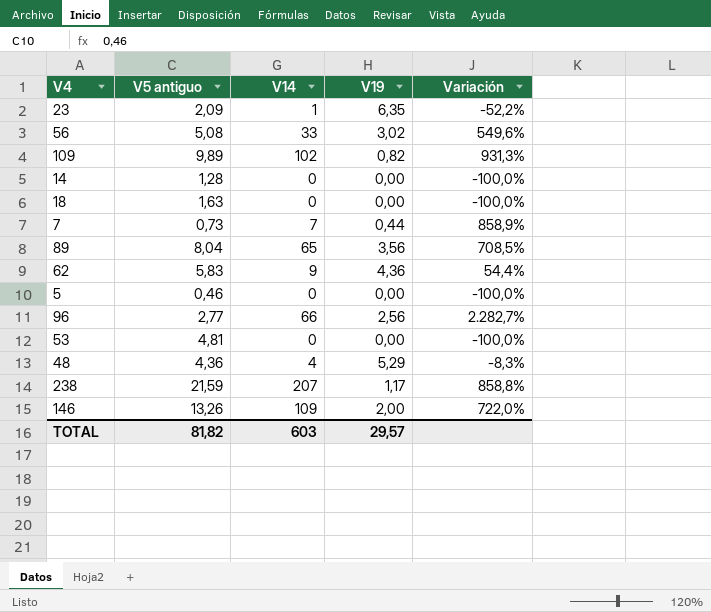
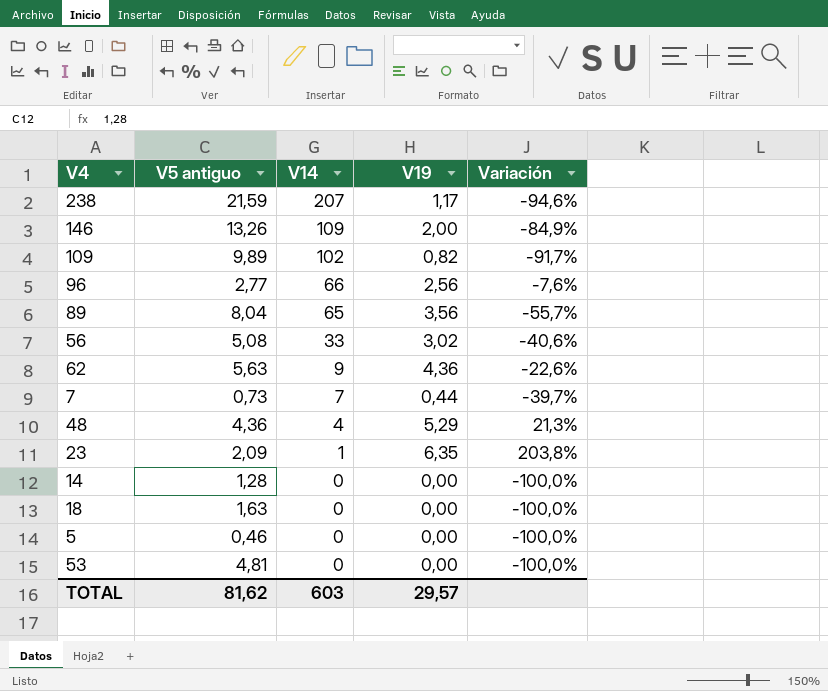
row order: none -> V14 descending
column Variación | formula: ([V14] - [V5 antiguo]) / [V5 antiguo] -> ([V19] - [V5 antiguo]) / [V5 antiguo]
62 | V5 antiguo: 5,83 -> 5,63
TOTAL | V5 antiguo: 81,82 -> 81,62

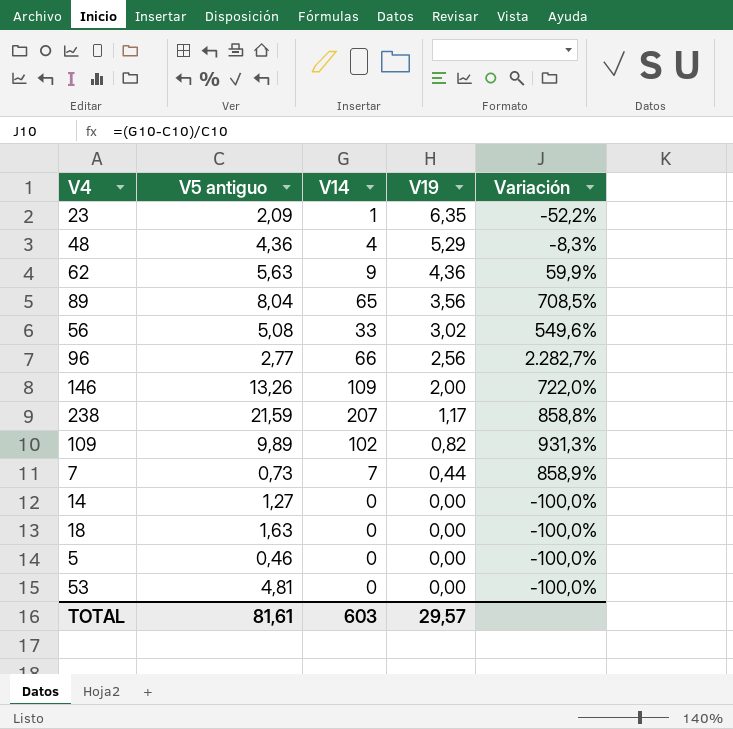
row order: V14 descending -> V19 descending
column Variación | formula: ([V19] - [V5 antiguo]) / [V5 antiguo] -> ([V14] - [V5 antiguo]) / [V5 antiguo]
14 | V5 antiguo: 1,28 -> 1,27
TOTAL | V5 antiguo: 81,62 -> 81,61

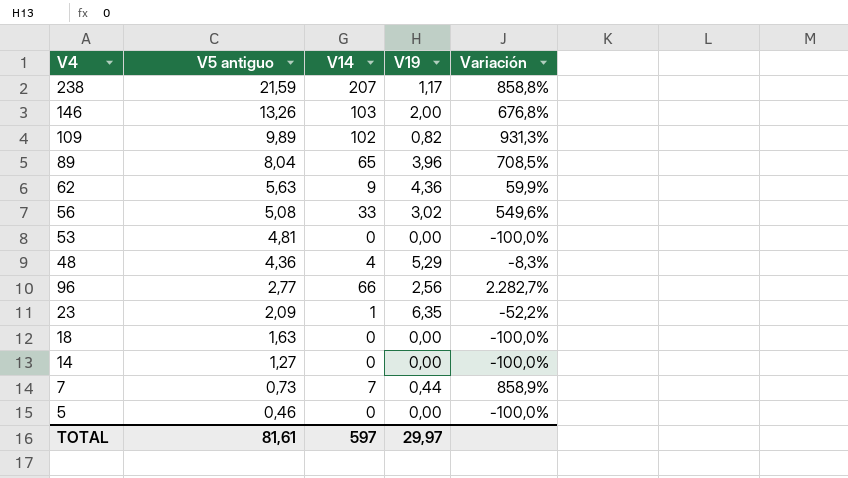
row order: V19 descending -> V5 antiguo descending
146 | V14: 109 -> 103
146 | Variación: 722,0% -> 676,8%
89 | V19: 3,56 -> 3,96
TOTAL | V14: 603 -> 597
TOTAL | V19: 29,57 -> 29,97

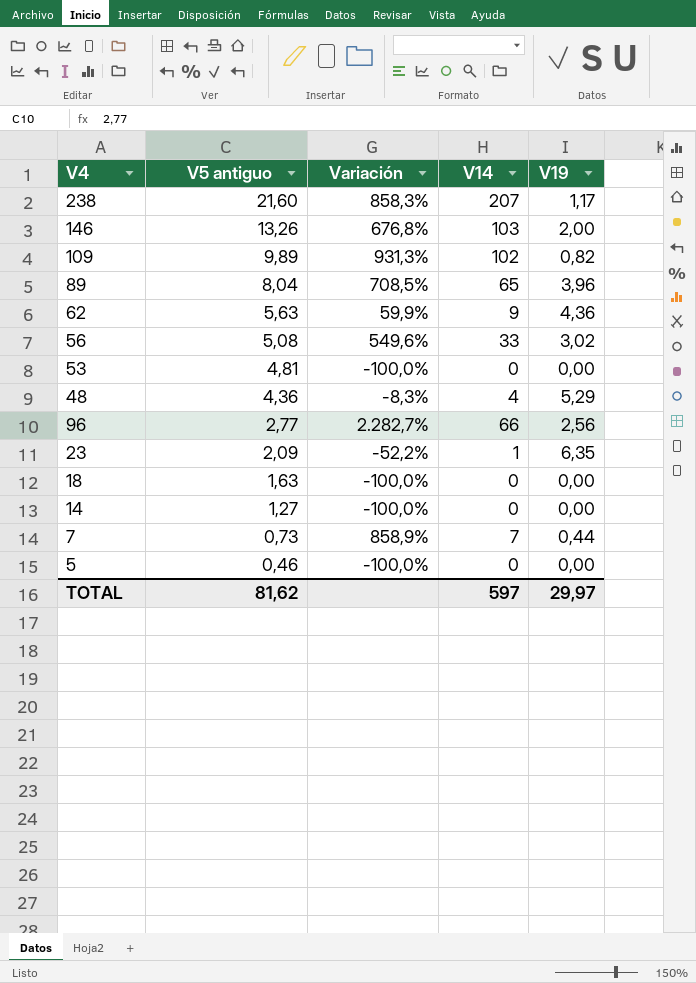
column Variación | position: 5 -> 3
238 | V5 antiguo: 21,59 -> 21,60
238 | Variación: 858,8% -> 858,3%
TOTAL | V5 antiguo: 81,61 -> 81,62

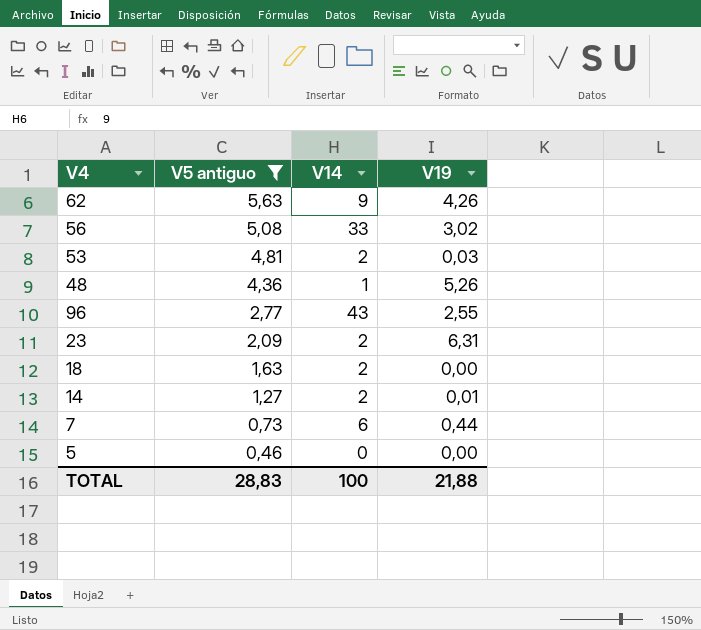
filter: none -> V5 antiguo <= 5,63
column Variación | formula: ([V14] - [V5 antiguo]) / [V5 antiguo] -> none
62 | V19: 4,36 -> 4,26
53 | V14: 0 -> 2
53 | V19: 0,00 -> 0,03
48 | V14: 4 -> 1
48 | V19: 5,29 -> 5,26
96 | V14: 66 -> 43
96 | V19: 2,56 -> 2,55
23 | V14: 1 -> 2
23 | V19: 6,35 -> 6,31
18 | V14: 0 -> 2
14 | V14: 0 -> 2
14 | V19: 0,00 -> 0,01
7 | V14: 7 -> 6
TOTAL | V5 antiguo: 81,62 -> 28,83
TOTAL | V14: 597 -> 100
TOTAL | V19: 29,97 -> 21,88

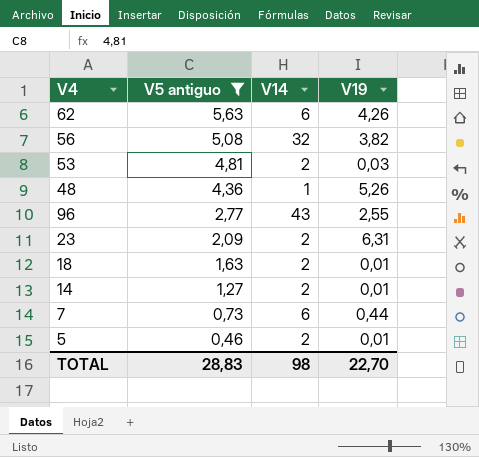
62 | V14: 9 -> 6
56 | V14: 33 -> 32
56 | V19: 3,02 -> 3,82
18 | V19: 0,00 -> 0,01
5 | V14: 0 -> 2
5 | V19: 0,00 -> 0,01
TOTAL | V14: 100 -> 98
TOTAL | V19: 21,88 -> 22,70

